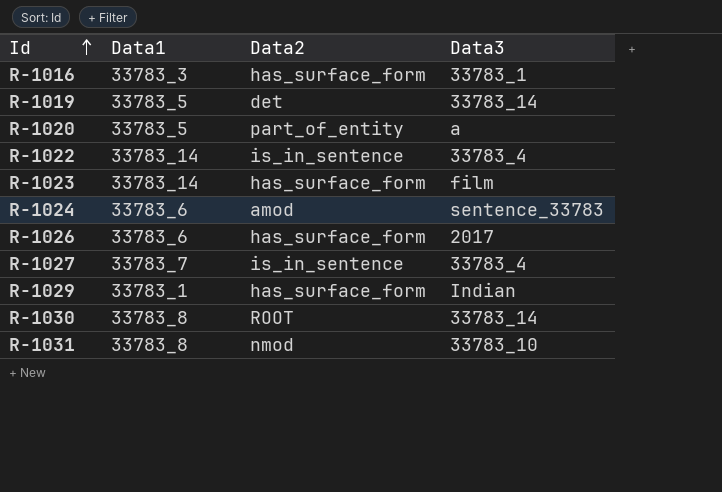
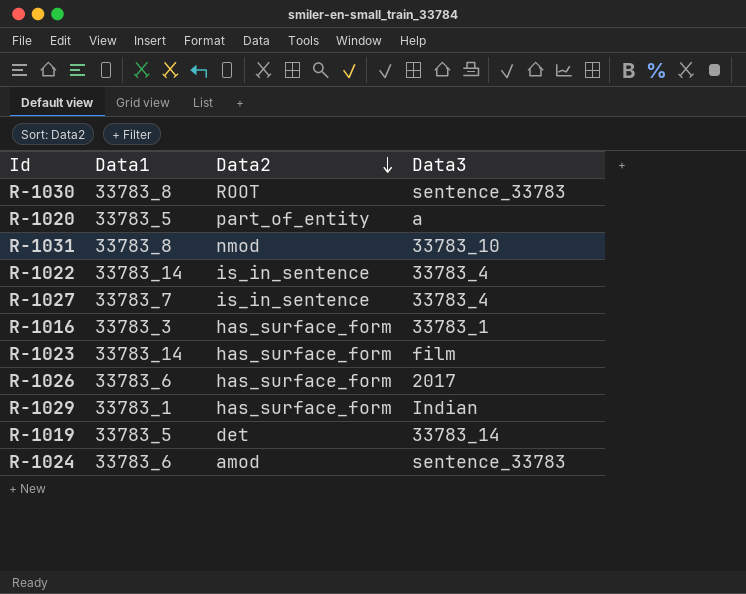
row order: Id ascending -> Data2 descending
R-1030 | Data3: 33783_14 -> sentence_33783

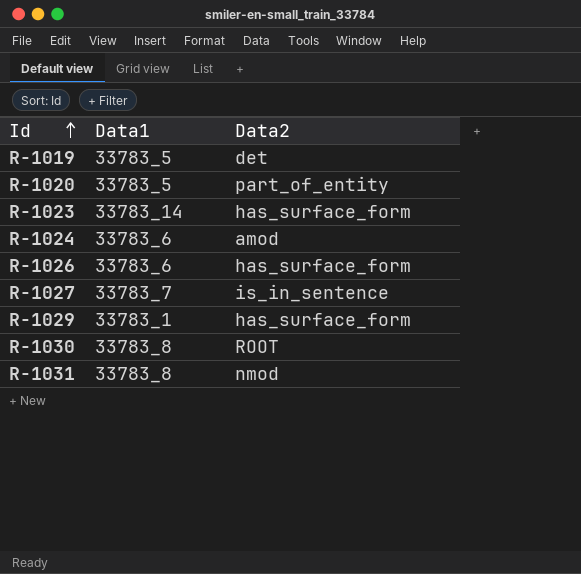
row order: Data2 descending -> Id ascending
column Data3 | position: 4 -> none
row R-1022: 33783_14 | is_in_sentence | 33783_4 -> none
row R-1016: 33783_3 | has_surface_form | 33783_1 -> none

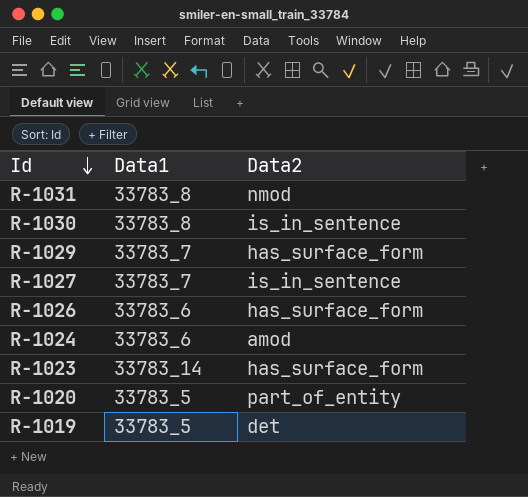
row order: Id ascending -> Id descending
R-1030 | Data2: ROOT -> is_in_sentence
R-1029 | Data1: 33783_1 -> 33783_7

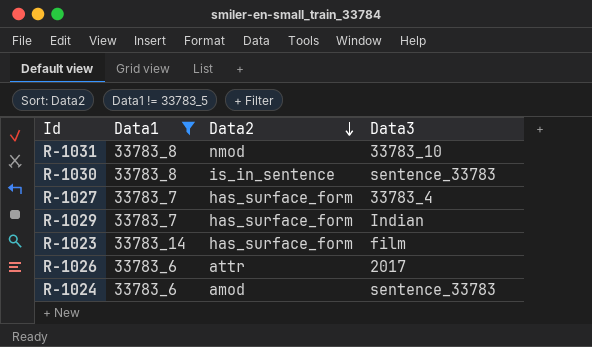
filter: none -> Data1 != 33783_5
row order: Id descending -> Data2 descending
column Data3 | position: none -> 4
R-1027 | Data2: is_in_sentence -> has_surface_form
R-1026 | Data2: has_surface_form -> attr

